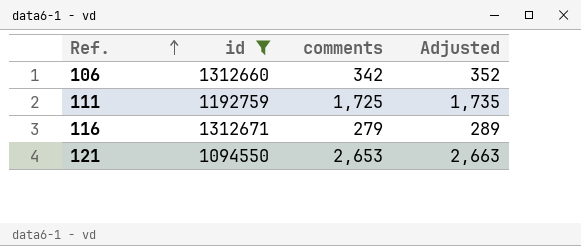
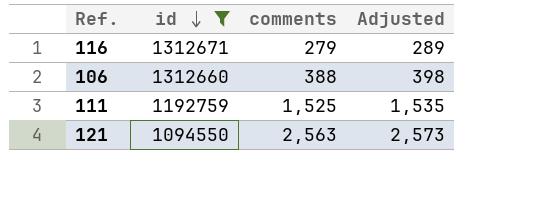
row order: Ref. ascending -> id descending
106 | comments: 342 -> 388
106 | Adjusted: 352 -> 398
111 | comments: 1,725 -> 1,525
111 | Adjusted: 1,735 -> 1,535
121 | comments: 2,653 -> 2,563
121 | Adjusted: 2,663 -> 2,573

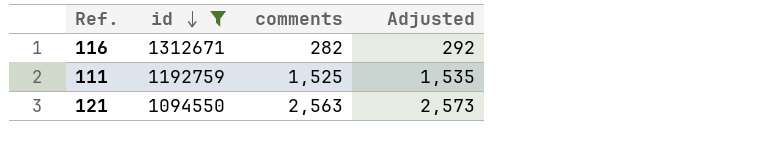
row 106: 1312660 | 388 | 398 -> none
116 | comments: 279 -> 282
116 | Adjusted: 289 -> 292

